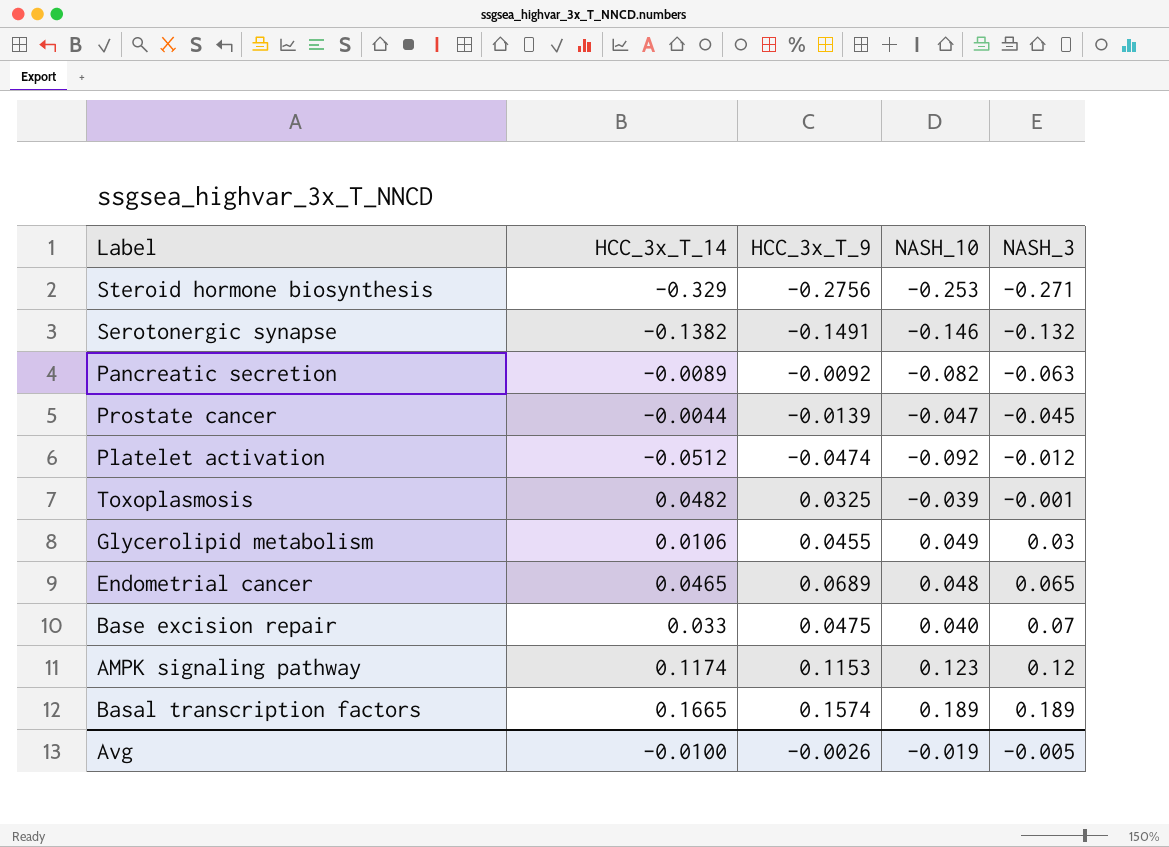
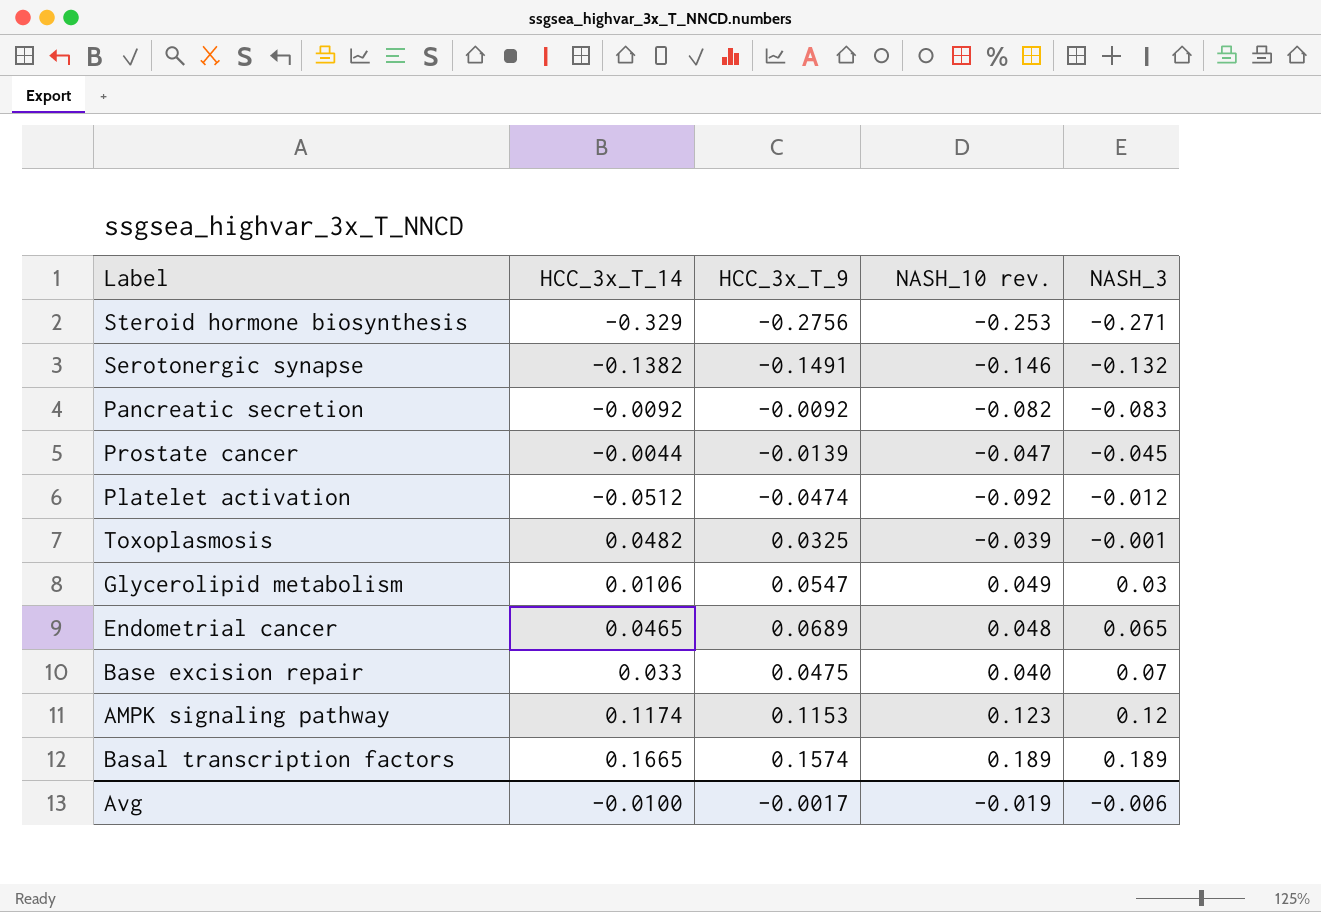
column name: NASH_10 -> NASH_10 rev.
Pancreatic secretion | HCC_3x_T_14: -0.0089 -> -0.0092
Pancreatic secretion | NASH_3: -0.063 -> -0.083
Glycerolipid metabolism | HCC_3x_T_9: 0.0455 -> 0.0547
Avg | HCC_3x_T_9: -0.0026 -> -0.0017
Avg | NASH_3: -0.005 -> -0.006

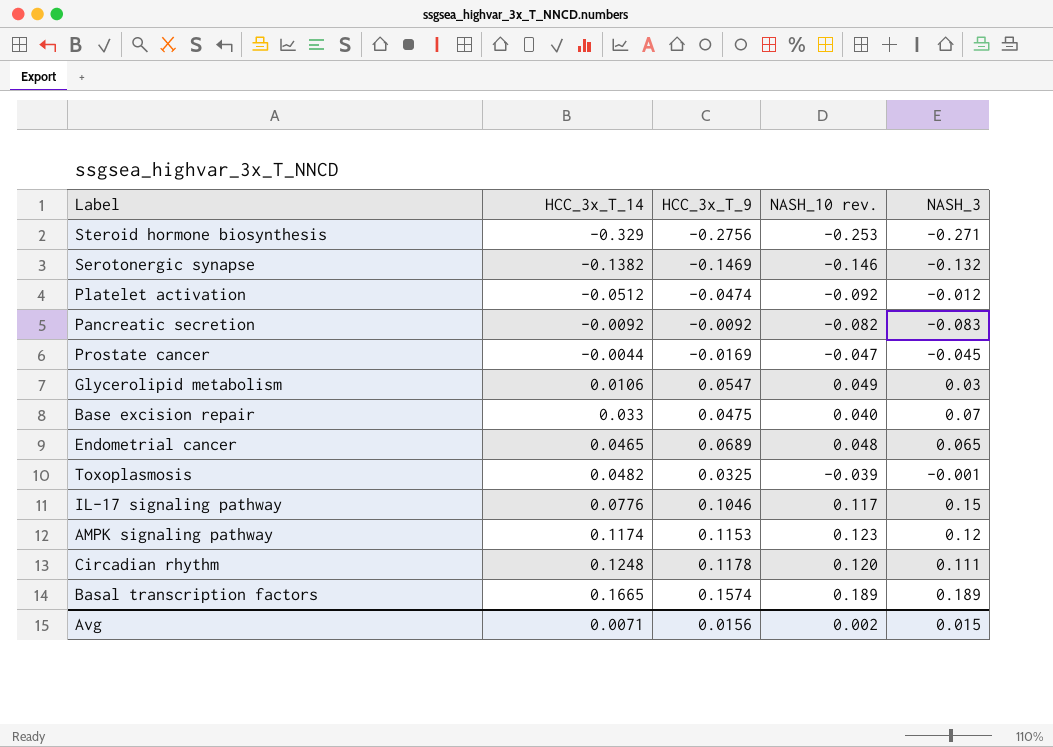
row order: NASH_3 ascending -> HCC_3x_T_14 ascending
Serotonergic synapse | HCC_3x_T_9: -0.1491 -> -0.1469
Prostate cancer | HCC_3x_T_9: -0.0139 -> -0.0169
row IL-17 signaling pathway: none -> 0.0776 | 0.1046 | 0.117 | 0.15
row Circadian rhythm: none -> 0.1248 | 0.1178 | 0.120 | 0.111
Avg | HCC_3x_T_14: -0.0100 -> 0.0071
Avg | HCC_3x_T_9: -0.0017 -> 0.0156
Avg | NASH_10 rev.: -0.019 -> 0.002
Avg | NASH_3: -0.006 -> 0.015

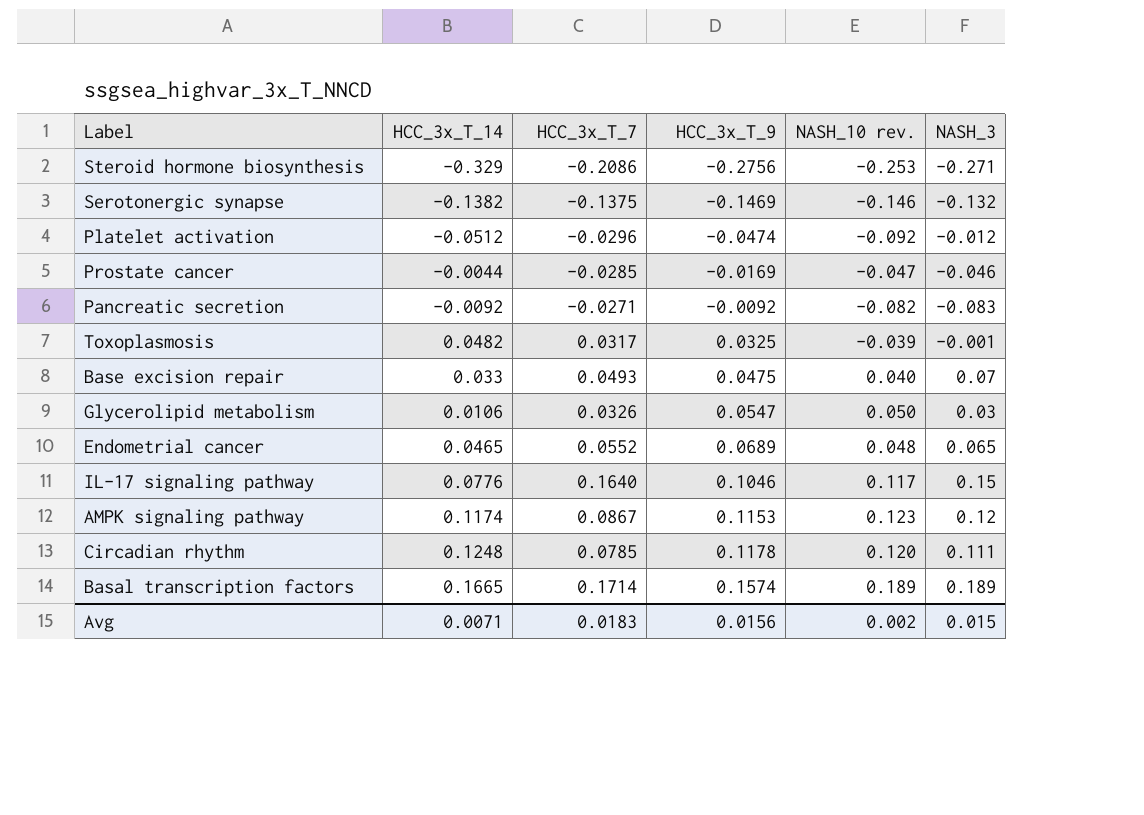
row order: HCC_3x_T_14 ascending -> HCC_3x_T_9 ascending
column HCC_3x_T_7 | position: none -> 3
Prostate cancer | NASH_3: -0.045 -> -0.046
Glycerolipid metabolism | NASH_10 rev.: 0.049 -> 0.050

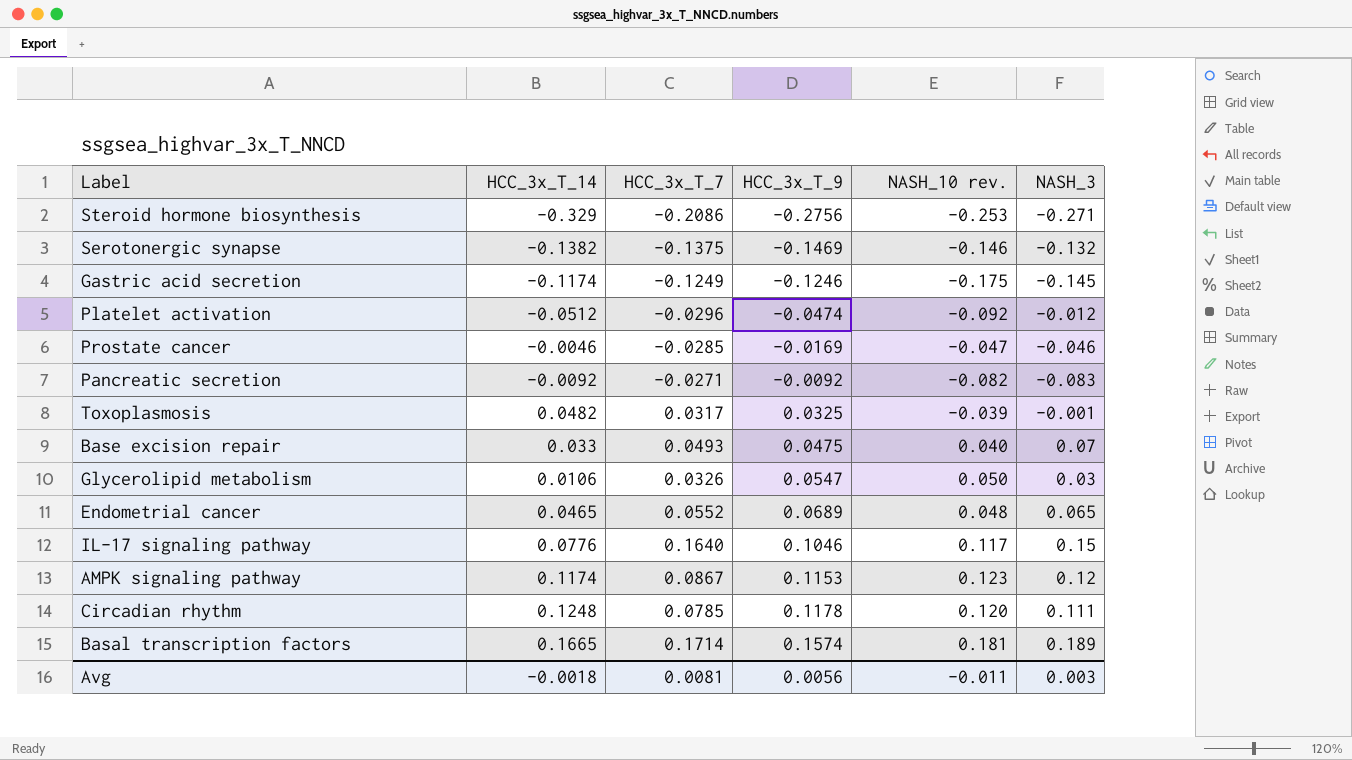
row Gastric acid secretion: none -> -0.1174 | -0.1249 | -0.1246 | -0.175 | -0.145
Prostate cancer | HCC_3x_T_14: -0.0044 -> -0.0046
Basal transcription factors | NASH_10 rev.: 0.189 -> 0.181
Avg | HCC_3x_T_14: 0.0071 -> -0.0018
Avg | HCC_3x_T_7: 0.0183 -> 0.0081
Avg | HCC_3x_T_9: 0.0156 -> 0.0056
Avg | NASH_10 rev.: 0.002 -> -0.011
Avg | NASH_3: 0.015 -> 0.003

